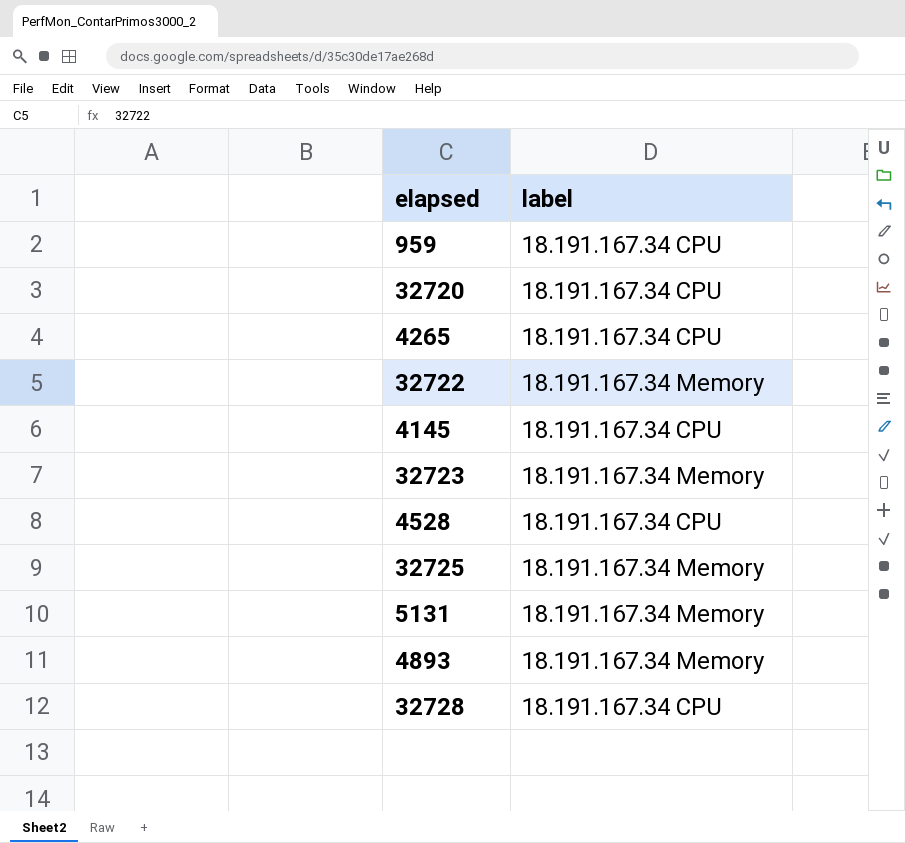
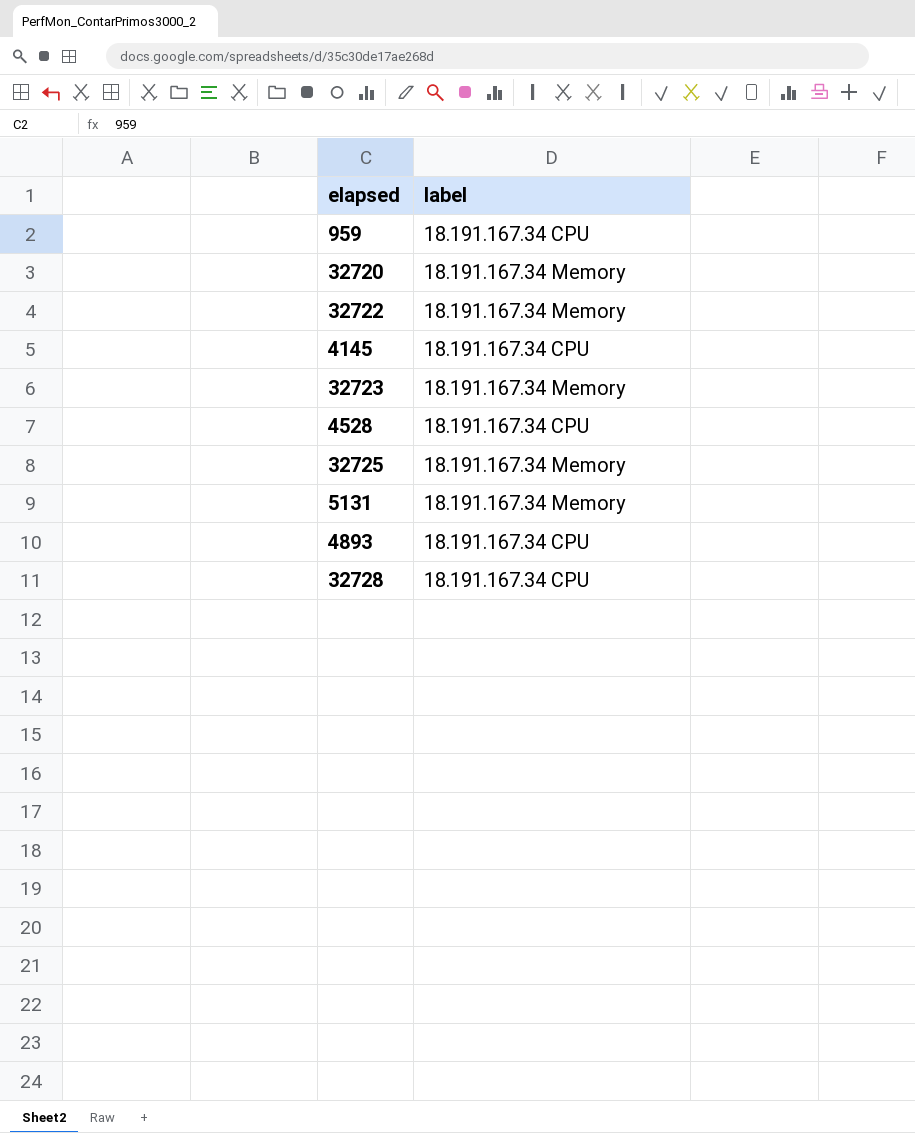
row 4265: 18.191.167.34 CPU -> none
32720 | label: 18.191.167.34 CPU -> 18.191.167.34 Memory
4893 | label: 18.191.167.34 Memory -> 18.191.167.34 CPU

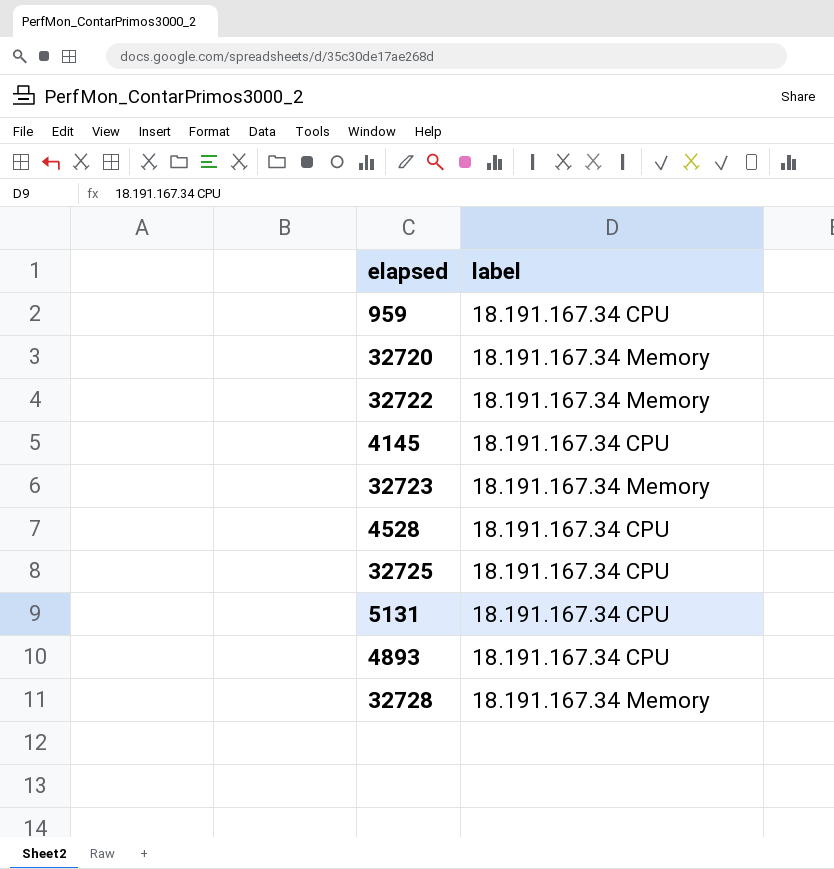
32725 | label: 18.191.167.34 Memory -> 18.191.167.34 CPU
5131 | label: 18.191.167.34 Memory -> 18.191.167.34 CPU
32728 | label: 18.191.167.34 CPU -> 18.191.167.34 Memory

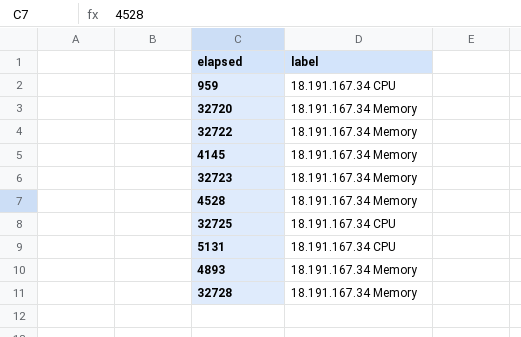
4145 | label: 18.191.167.34 CPU -> 18.191.167.34 Memory
4528 | label: 18.191.167.34 CPU -> 18.191.167.34 Memory
4893 | label: 18.191.167.34 CPU -> 18.191.167.34 Memory

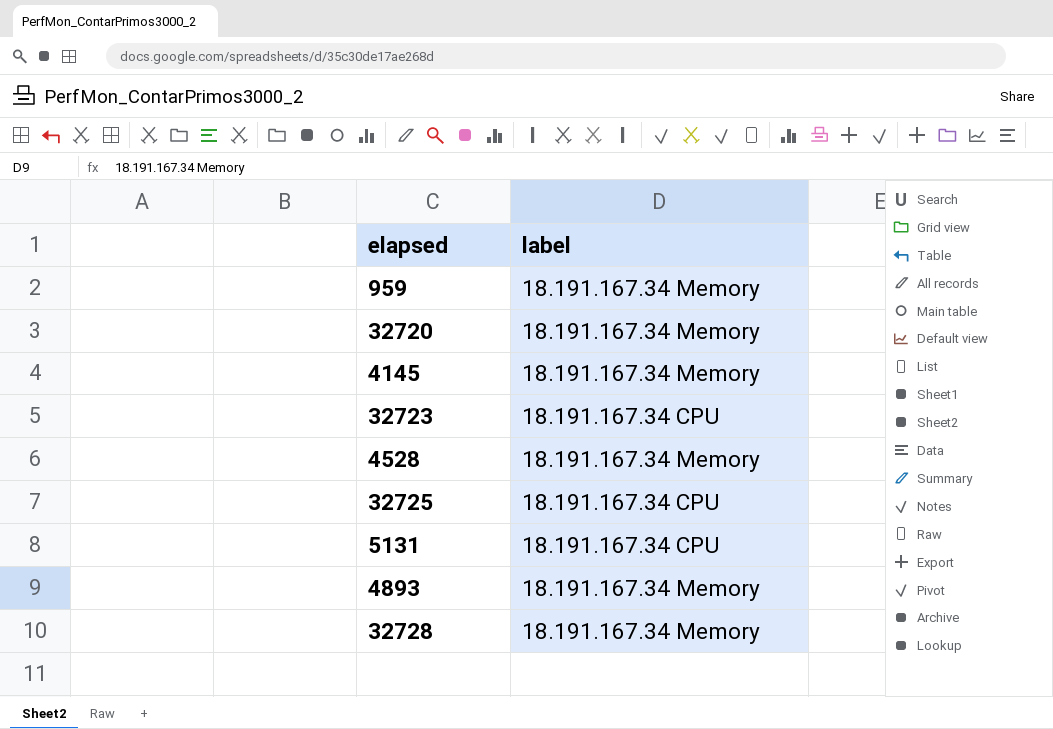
row 32722: 18.191.167.34 Memory -> none
959 | label: 18.191.167.34 CPU -> 18.191.167.34 Memory
32723 | label: 18.191.167.34 Memory -> 18.191.167.34 CPU

